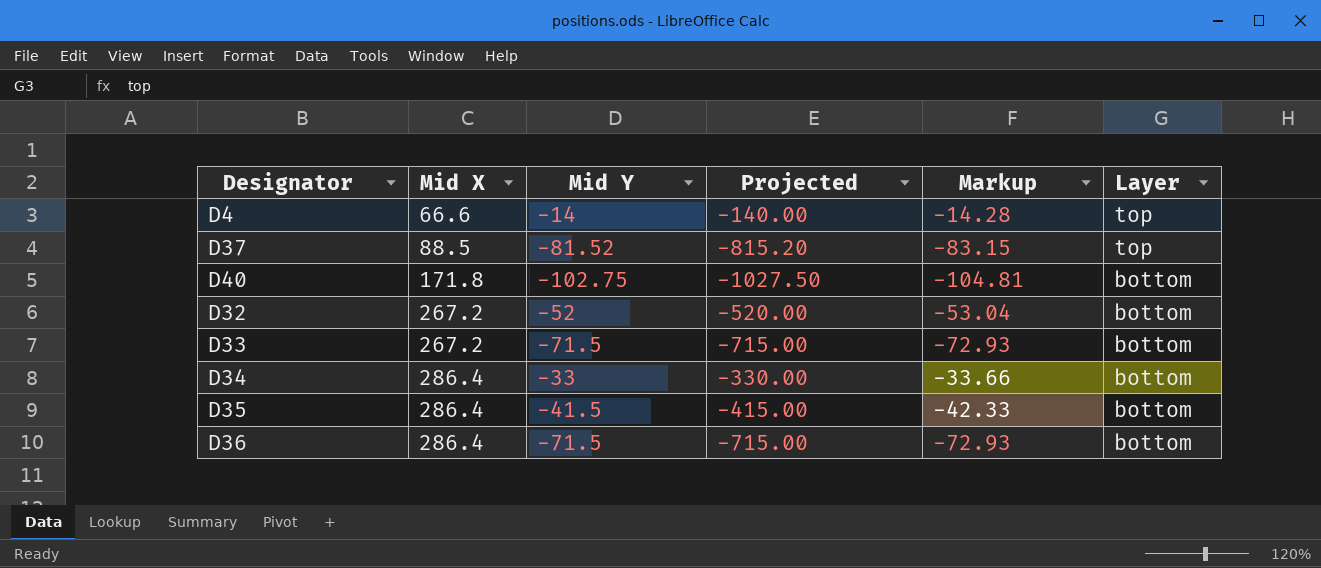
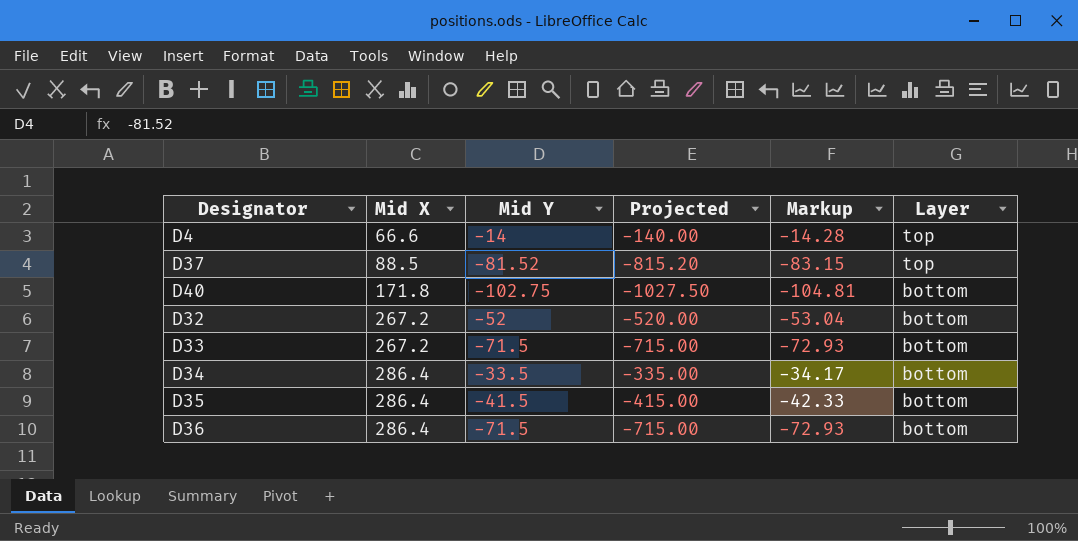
D34 | Mid Y: -33 -> -33.5
D34 | Projected: -330.00 -> -335.00
D34 | Markup: -33.66 -> -34.17

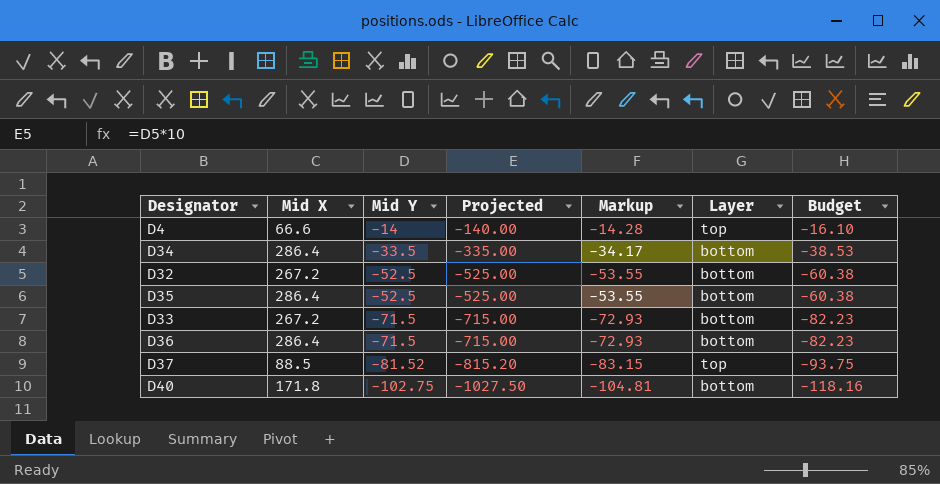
row order: Mid X ascending -> Mid Y descending
column Budget | formula: none -> [Mid Y] * 1.15
D32 | Mid Y: -52 -> -52.5
D32 | Projected: -520.00 -> -525.00
D32 | Markup: -53.04 -> -53.55
D35 | Mid Y: -41.5 -> -52.5
D35 | Projected: -415.00 -> -525.00
D35 | Markup: -42.33 -> -53.55

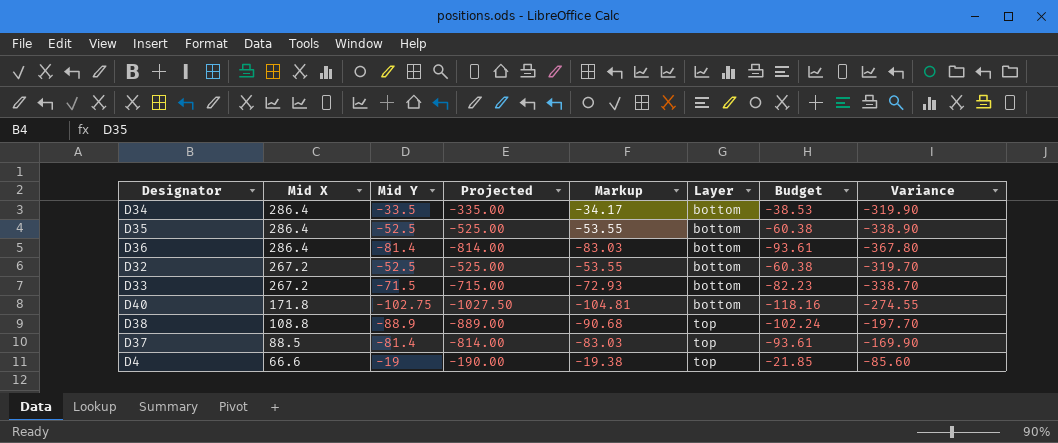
row order: Mid Y descending -> Mid X descending
column Variance | formula: none -> [Mid Y] - [Mid X]
D36 | Mid Y: -71.5 -> -81.4
D36 | Projected: -715.00 -> -814.00
D36 | Markup: -72.93 -> -83.03
D36 | Budget: -82.23 -> -93.61
row D38: none -> 108.8 | -88.9 | -889.00 | -90.68 | top | -102.24 | -197.70
D37 | Mid Y: -81.52 -> -81.4
D37 | Projected: -815.20 -> -814.00
D37 | Markup: -83.15 -> -83.03
D37 | Budget: -93.75 -> -93.61
D4 | Mid Y: -14 -> -19
D4 | Projected: -140.00 -> -190.00
D4 | Markup: -14.28 -> -19.38
D4 | Budget: -16.10 -> -21.85

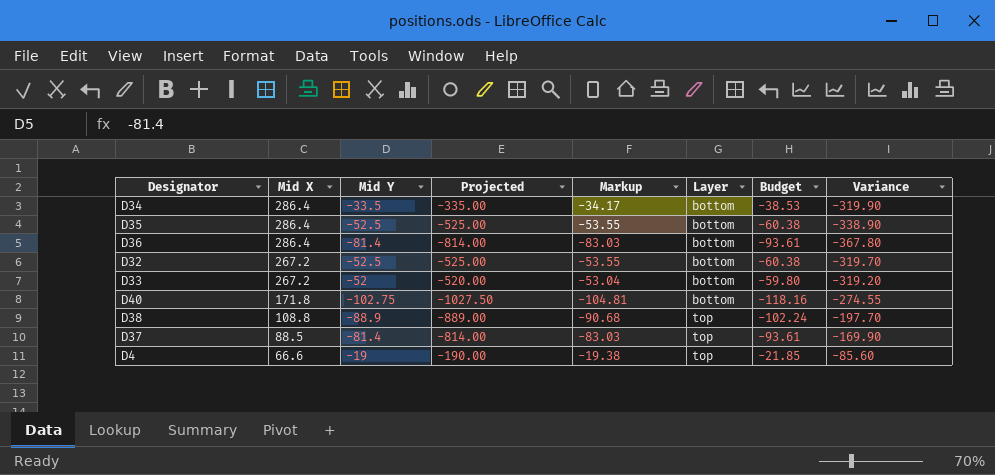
D33 | Mid Y: -71.5 -> -52
D33 | Projected: -715.00 -> -520.00
D33 | Markup: -72.93 -> -53.04
D33 | Budget: -82.23 -> -59.80
D33 | Variance: -338.70 -> -319.20

